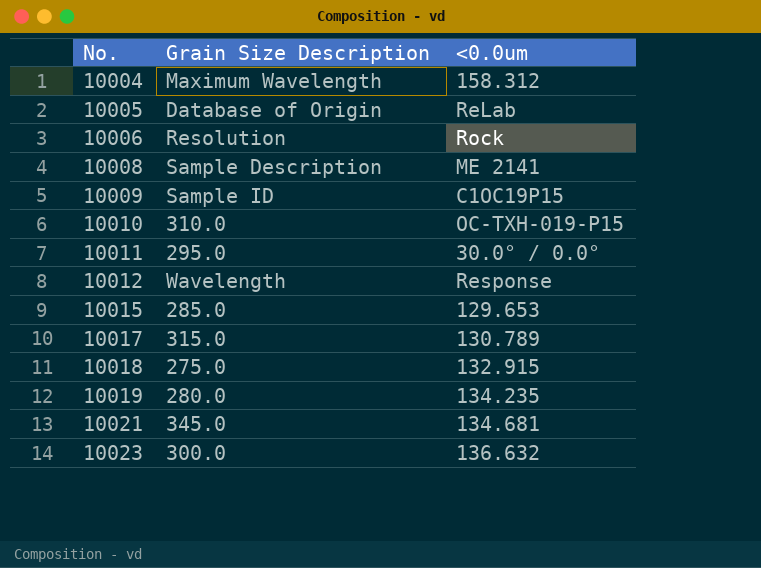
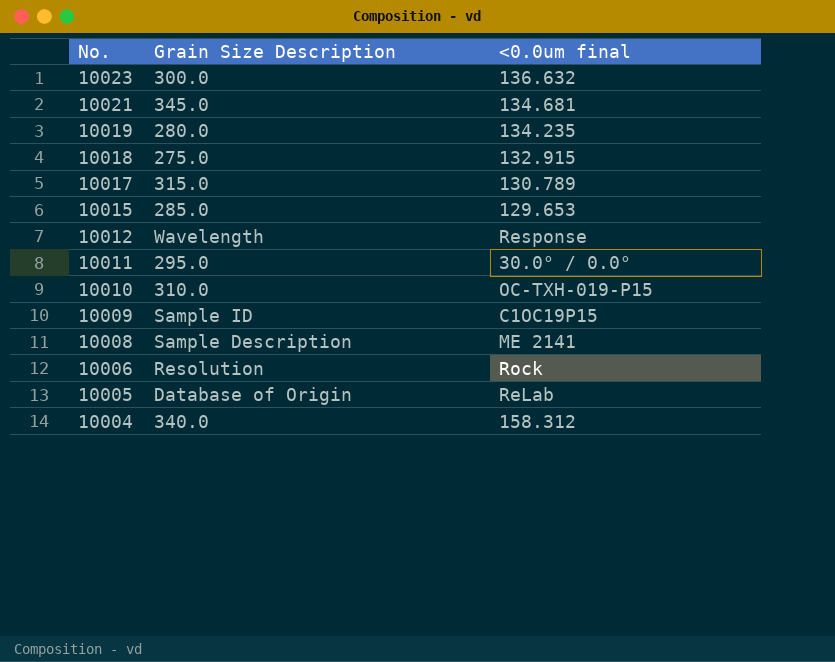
row order: No. ascending -> No. descending
column name: <0.0um -> <0.0um final
10004 | Grain Size Description: Maximum Wavelength -> 340.0

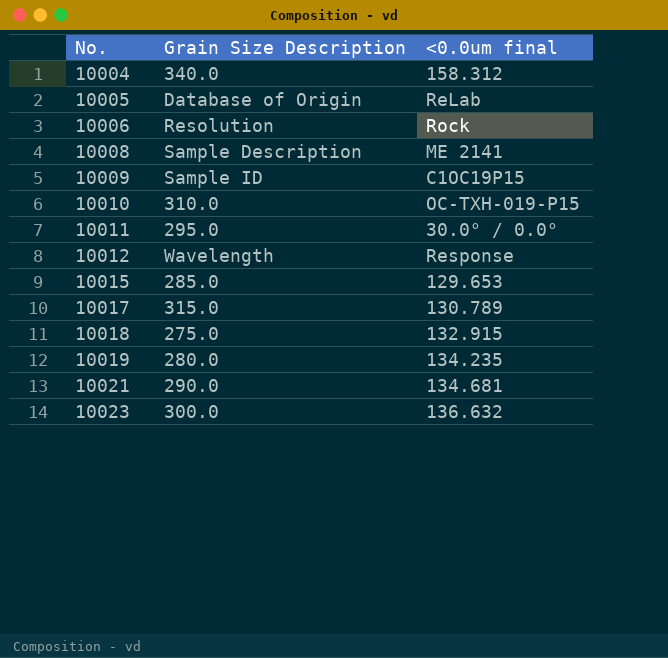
row order: No. descending -> No. ascending
10021 | Grain Size Description: 345.0 -> 290.0

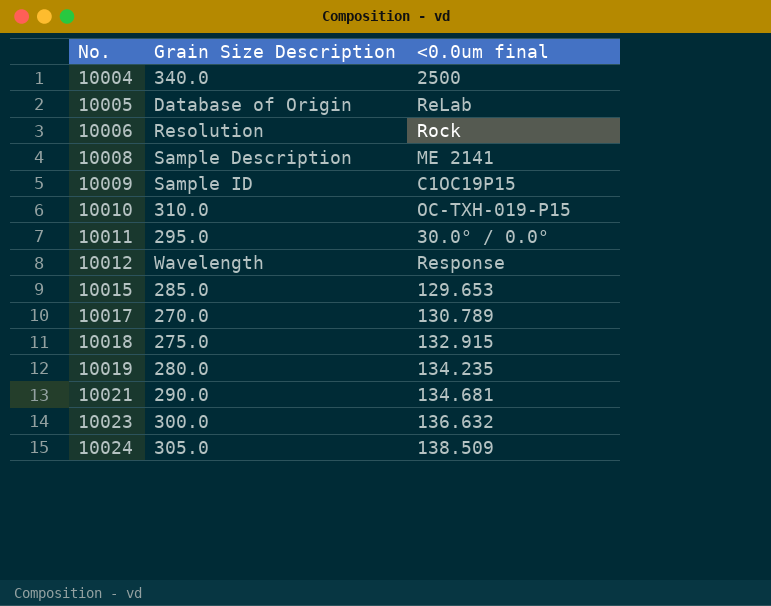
10004 | <0.0um final: 158.312 -> 2500
10017 | Grain Size Description: 315.0 -> 270.0
row 10024: none -> 305.0 | 138.509

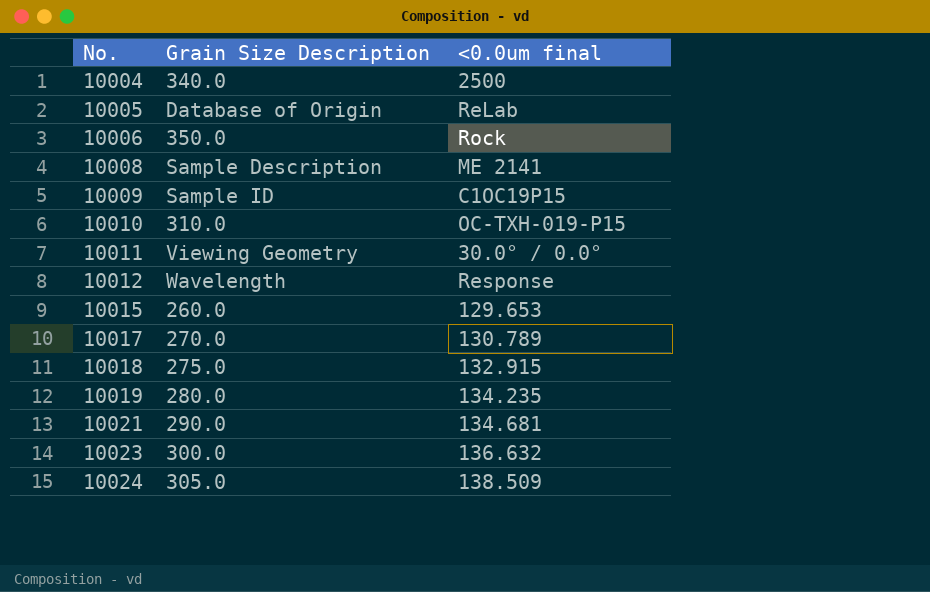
10006 | Grain Size Description: Resolution -> 350.0
10011 | Grain Size Description: 295.0 -> Viewing Geometry
10015 | Grain Size Description: 285.0 -> 260.0

